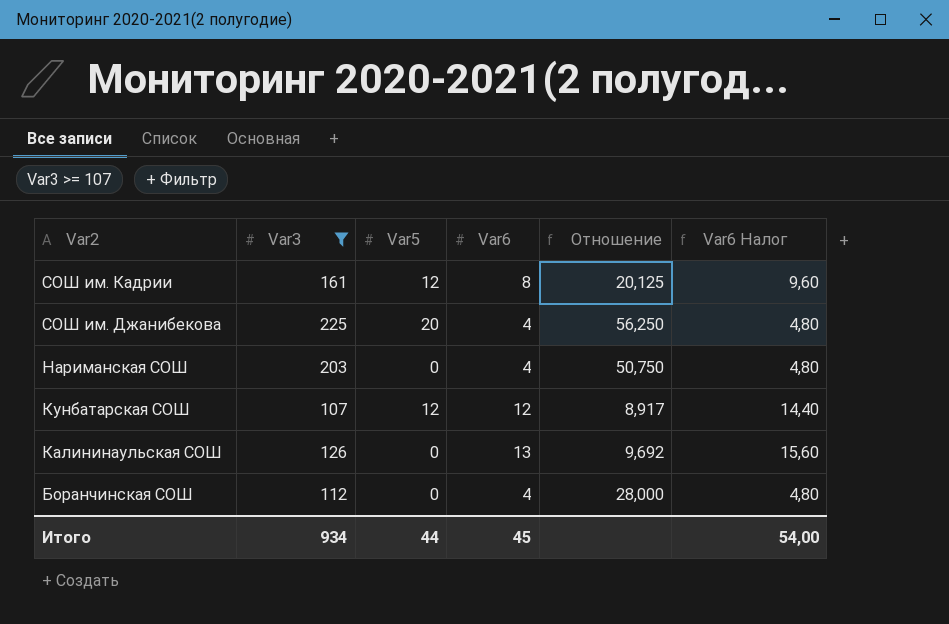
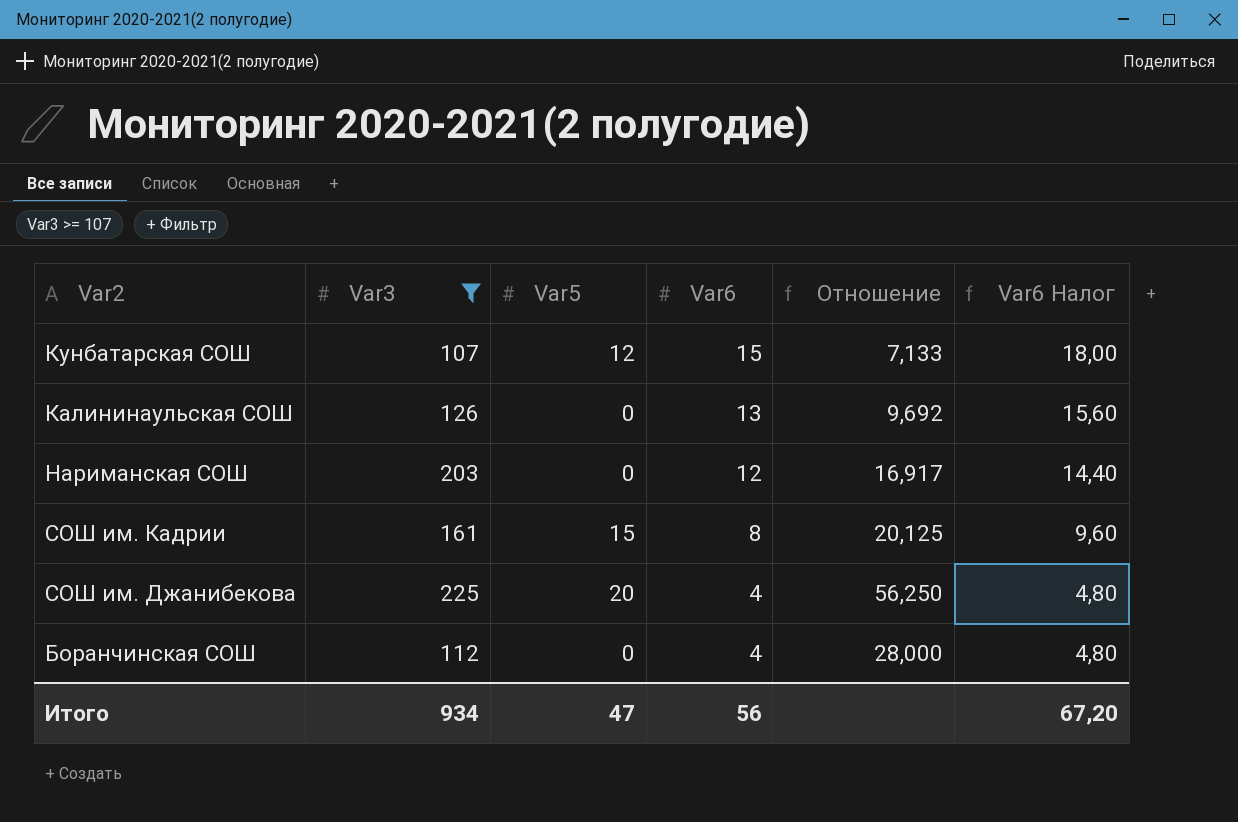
row order: Var2 descending -> Var6 descending
Кунбатарская СОШ | Var6: 12 -> 15
Кунбатарская СОШ | Отношение: 8,917 -> 7,133
Кунбатарская СОШ | Var6 Налог: 14,40 -> 18,00
Нариманская СОШ | Var6: 4 -> 12
Нариманская СОШ | Отношение: 50,750 -> 16,917
Нариманская СОШ | Var6 Налог: 4,80 -> 14,40
СОШ им. Кадрии | Var5: 12 -> 15
Итого | Var5: 44 -> 47
Итого | Var6: 45 -> 56
Итого | Var6 Налог: 54,00 -> 67,20

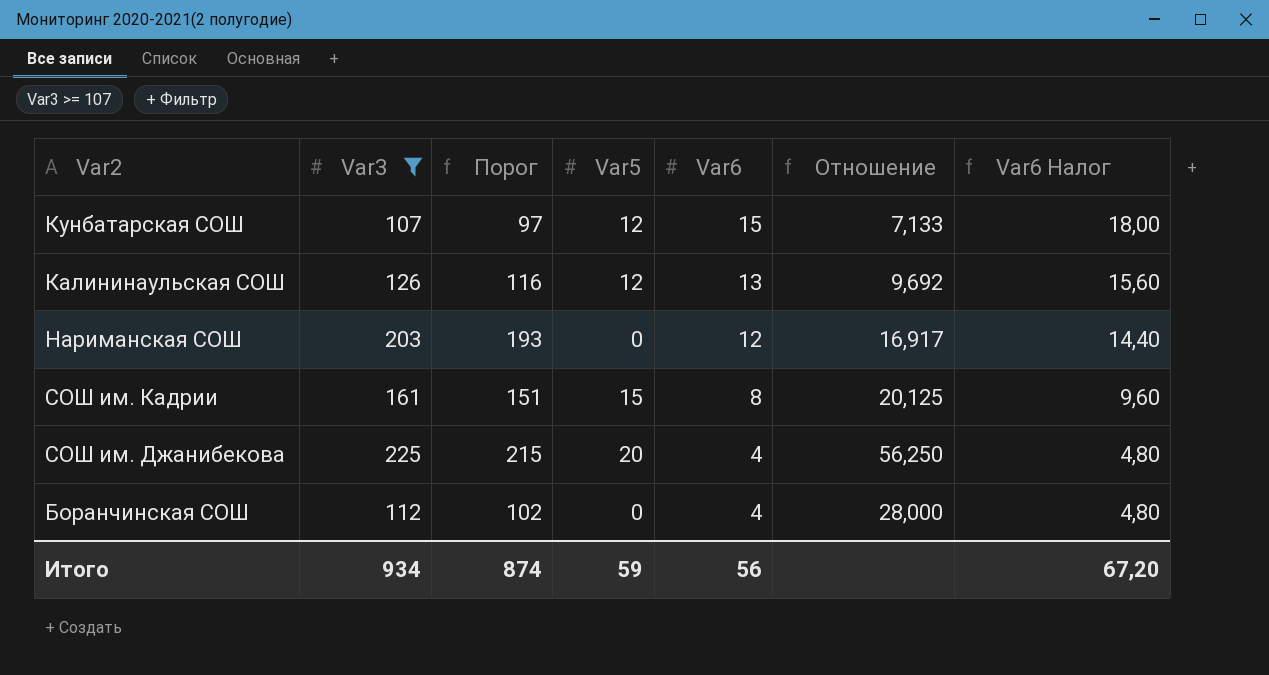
column Порог | formula: none -> [Var3] - 10
Калининаульская СОШ | Var5: 0 -> 12
Итого | Var5: 47 -> 59

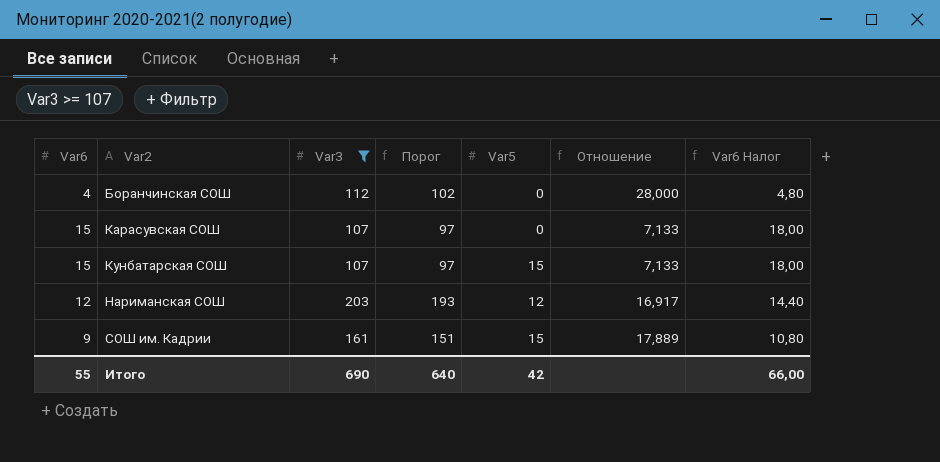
row order: Var6 descending -> Var2 ascending
column Var6 | position: 5 -> 1
row Калининаульская СОШ: 126 | 116 | 12 | 13 | 9,692 | 15,60 -> none
row СОШ им. Джанибекова: 225 | 215 | 20 | 4 | 56,250 | 4,80 -> none
row Карасувская СОШ: none -> 15 | 107 | 97 | 0 | 7,133 | 18,00
Кунбатарская СОШ | Var5: 12 -> 15
Нариманская СОШ | Var5: 0 -> 12
СОШ им. Кадрии | Var6: 8 -> 9
СОШ им. Кадрии | Отношение: 20,125 -> 17,889
СОШ им. Кадрии | Var6 Налог: 9,60 -> 10,80
Итого | Var6: 56 -> 55
Итого | Var3: 934 -> 690
Итого | Порог: 874 -> 640
Итого | Var5: 59 -> 42
Итого | Var6 Налог: 67,20 -> 66,00

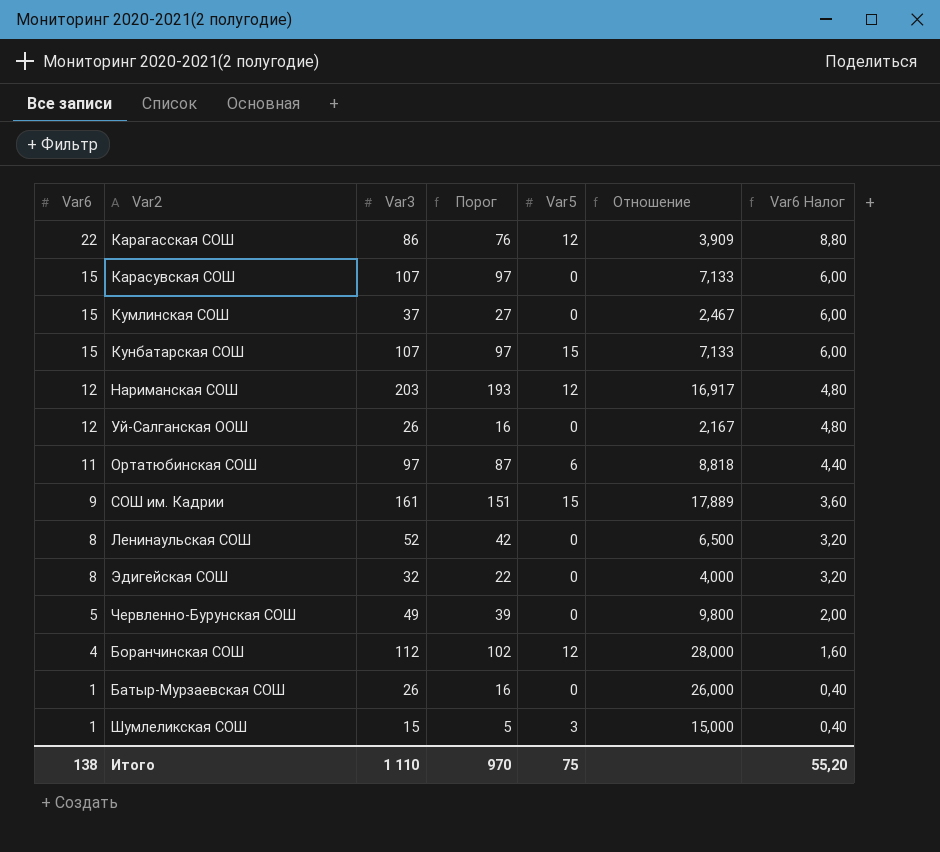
filter: Var3 >= 107 -> none
row order: Var2 ascending -> Var6 descending
column Var6 Налог | formula: [Var6] * 1,2 -> [Var6] * 0,4
Боранчинская СОШ | Var5: 0 -> 12
Итого | Var6: 55 -> 138
Итого | Var3: 690 -> 1 110
Итого | Порог: 640 -> 970
Итого | Var5: 42 -> 75
Итого | Var6 Налог: 66,00 -> 55,20

